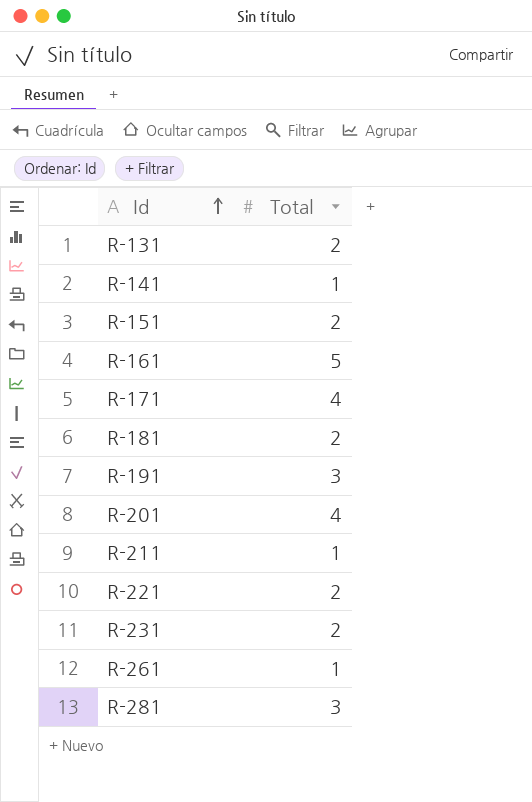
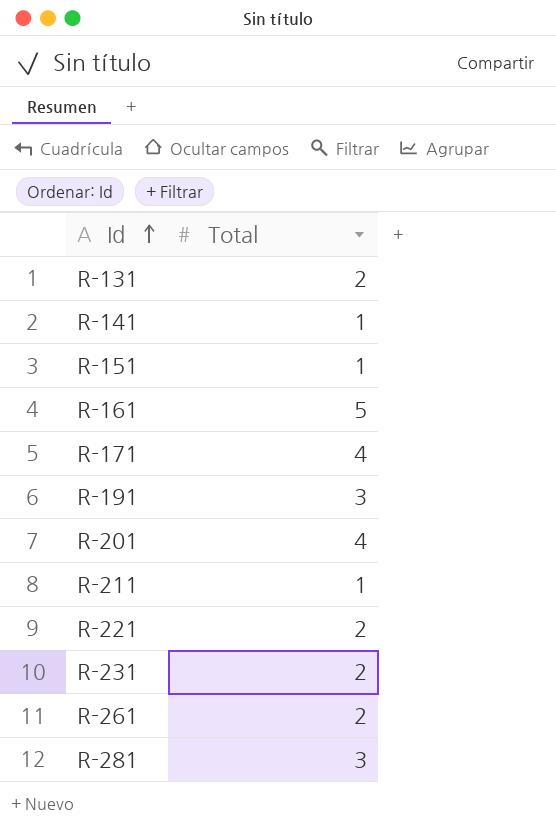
row R-181: 2 -> none
R-151 | Total: 2 -> 1
R-261 | Total: 1 -> 2

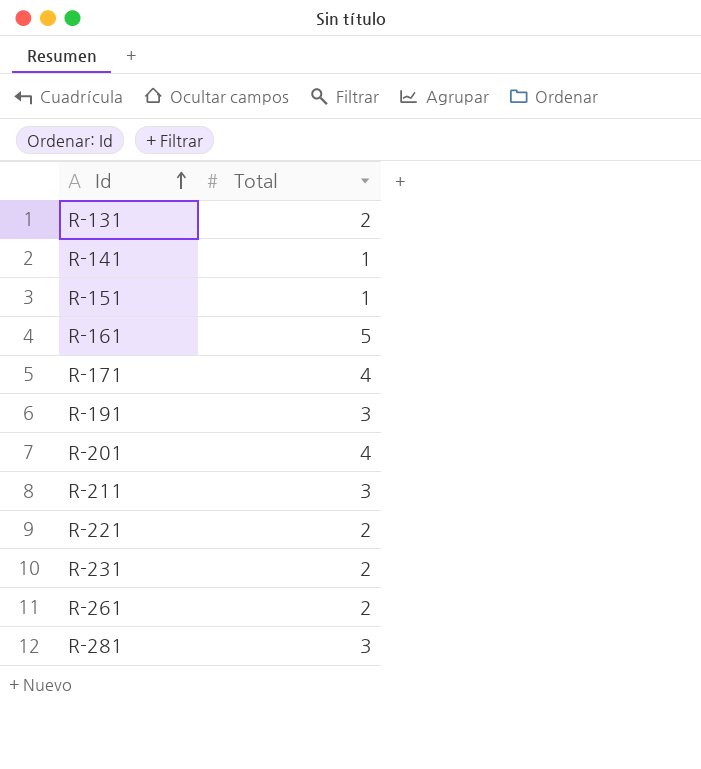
R-211 | Total: 1 -> 3

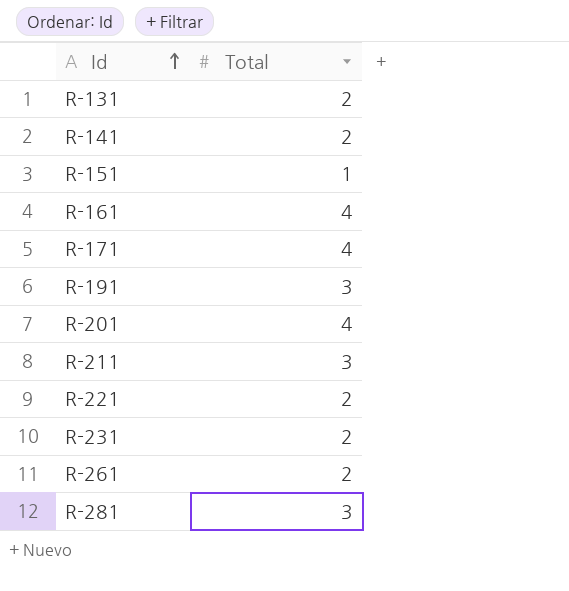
R-141 | Total: 1 -> 2
R-161 | Total: 5 -> 4

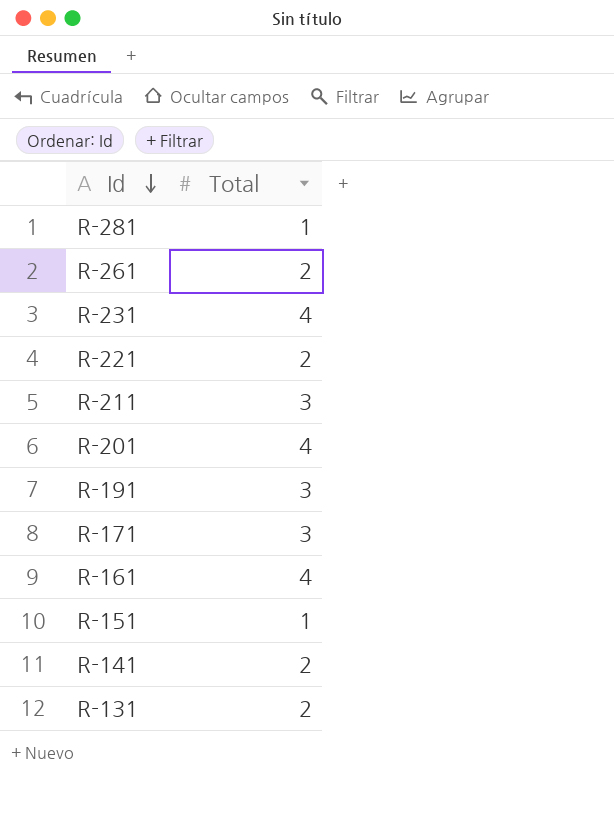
row order: Id ascending -> Id descending
R-281 | Total: 3 -> 1
R-231 | Total: 2 -> 4
R-171 | Total: 4 -> 3

